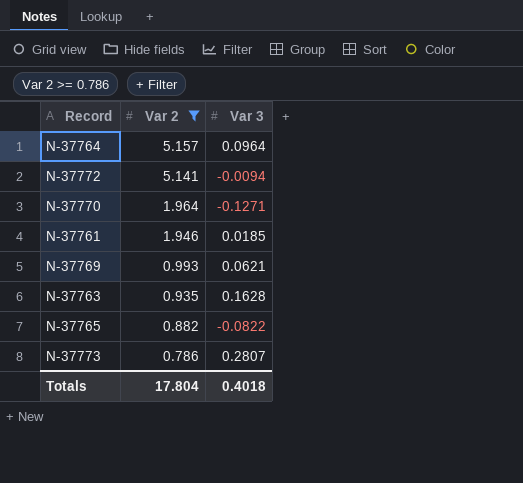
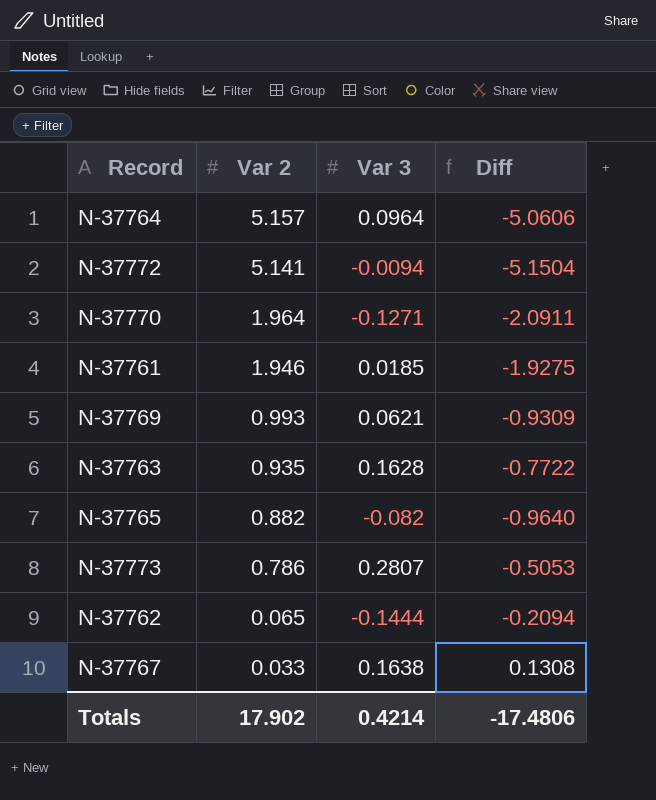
filter: Var 2 >= 0.786 -> none
column Diff | formula: none -> [Var 3] - [Var 2]
N-37765 | Var 3: -0.0822 -> -0.082
Totals | Var 2: 17.804 -> 17.902
Totals | Var 3: 0.4018 -> 0.4214

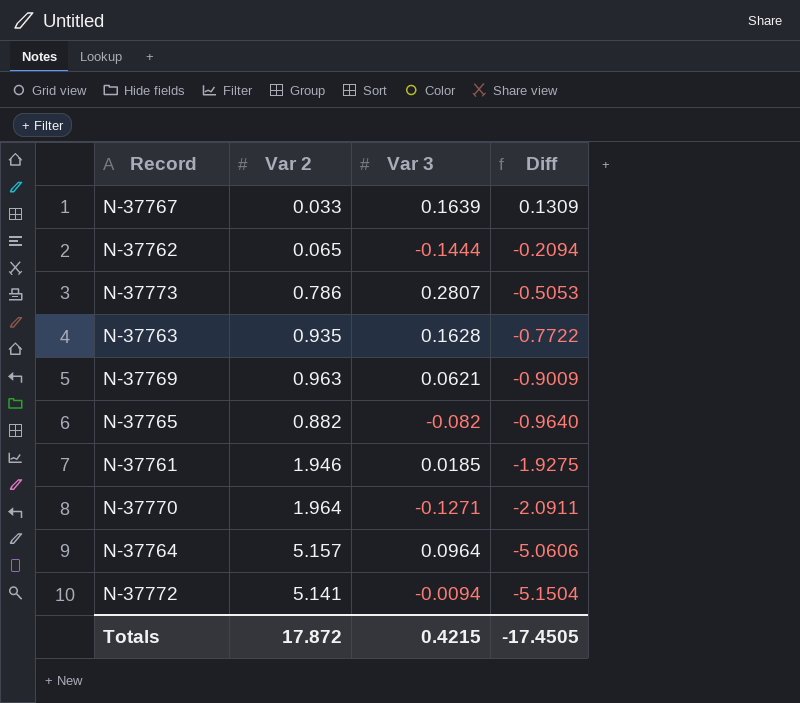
row order: Var 2 descending -> Diff descending
N-37767 | Var 3: 0.1638 -> 0.1639
N-37767 | Diff: 0.1308 -> 0.1309
N-37769 | Var 2: 0.993 -> 0.963
N-37769 | Diff: -0.9309 -> -0.9009
Totals | Var 2: 17.902 -> 17.872
Totals | Var 3: 0.4214 -> 0.4215
Totals | Diff: -17.4806 -> -17.4505

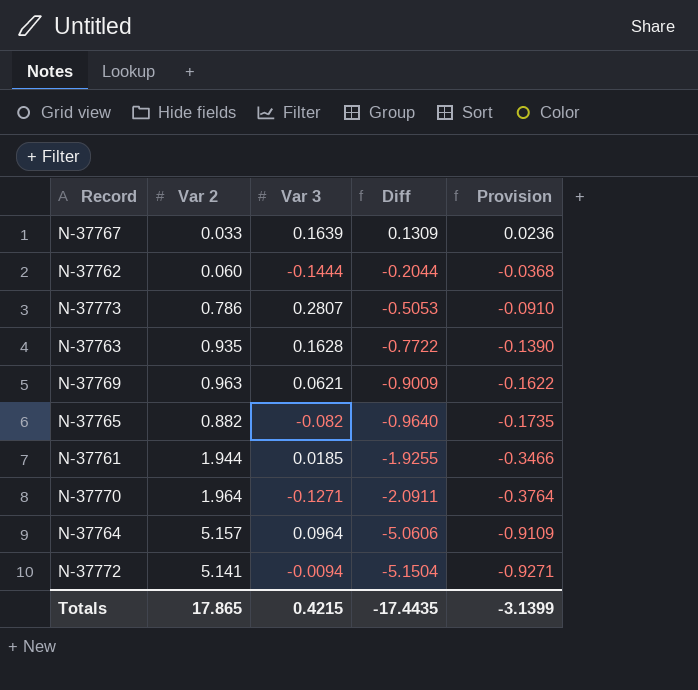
column Provision | formula: none -> [Diff] * 0.18
N-37762 | Var 2: 0.065 -> 0.060
N-37762 | Diff: -0.2094 -> -0.2044
N-37761 | Var 2: 1.946 -> 1.944
N-37761 | Diff: -1.9275 -> -1.9255
Totals | Var 2: 17.872 -> 17.865
Totals | Diff: -17.4505 -> -17.4435

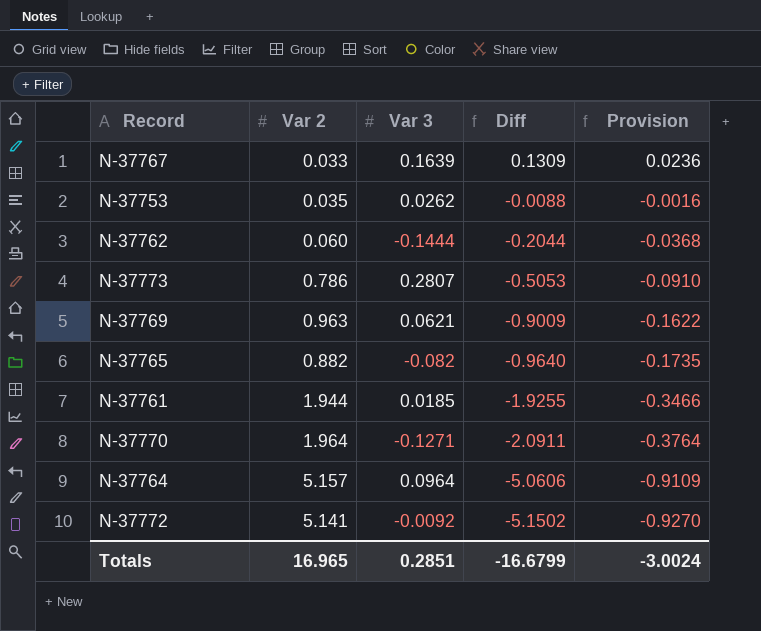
row N-37763: 0.935 | 0.1628 | -0.7722 | -0.1390 -> none
row N-37753: none -> 0.035 | 0.0262 | -0.0088 | -0.0016
N-37772 | Var 3: -0.0094 -> -0.0092
N-37772 | Diff: -5.1504 -> -5.1502
N-37772 | Provision: -0.9271 -> -0.9270
Totals | Var 2: 17.865 -> 16.965
Totals | Var 3: 0.4215 -> 0.2851
Totals | Diff: -17.4435 -> -16.6799
Totals | Provision: -3.1399 -> -3.0024

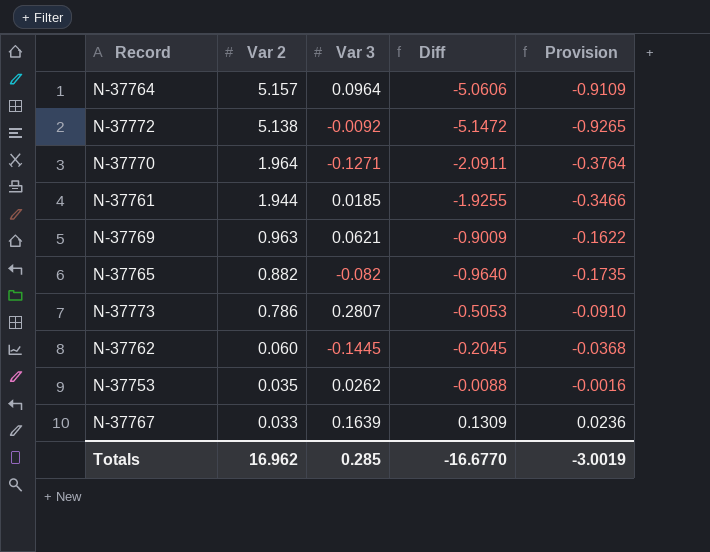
row order: Diff descending -> Var 2 descending
N-37772 | Var 2: 5.141 -> 5.138
N-37772 | Diff: -5.1502 -> -5.1472
N-37772 | Provision: -0.9270 -> -0.9265
N-37762 | Var 3: -0.1444 -> -0.1445
N-37762 | Diff: -0.2044 -> -0.2045
Totals | Var 2: 16.965 -> 16.962
Totals | Var 3: 0.2851 -> 0.285
Totals | Diff: -16.6799 -> -16.6770
Totals | Provision: -3.0024 -> -3.0019

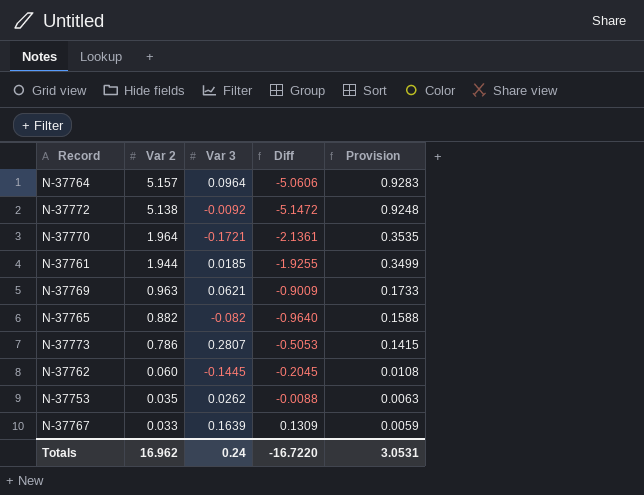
column Provision | formula: [Diff] * 0.18 -> [Var 2] * 0.18
N-37770 | Var 3: -0.1271 -> -0.1721
N-37770 | Diff: -2.0911 -> -2.1361
Totals | Var 3: 0.285 -> 0.24
Totals | Diff: -16.6770 -> -16.7220
Totals | Provision: -3.0019 -> 3.0531

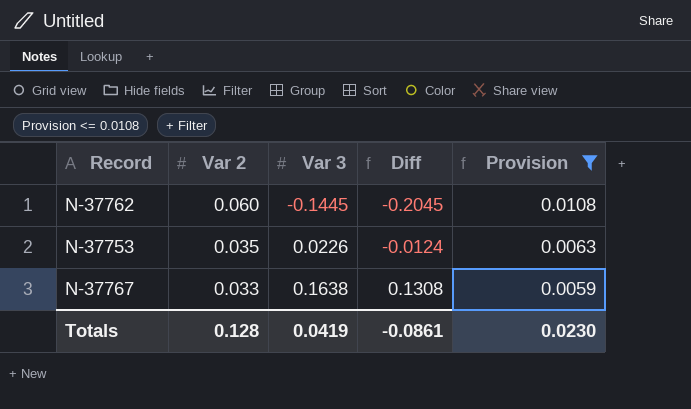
filter: none -> Provision <= 0.0108
N-37753 | Var 3: 0.0262 -> 0.0226
N-37753 | Diff: -0.0088 -> -0.0124
N-37767 | Var 3: 0.1639 -> 0.1638
N-37767 | Diff: 0.1309 -> 0.1308
Totals | Var 2: 16.962 -> 0.128
Totals | Var 3: 0.24 -> 0.0419
Totals | Diff: -16.7220 -> -0.0861
Totals | Provision: 3.0531 -> 0.0230

